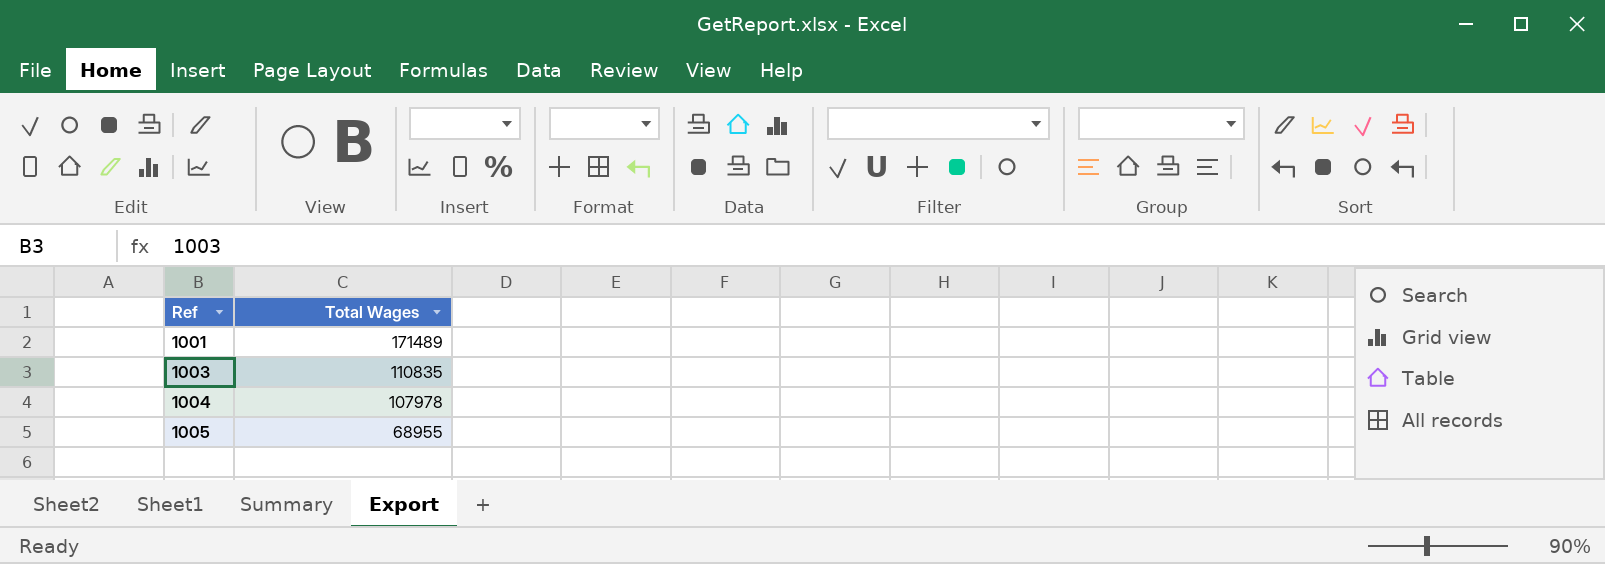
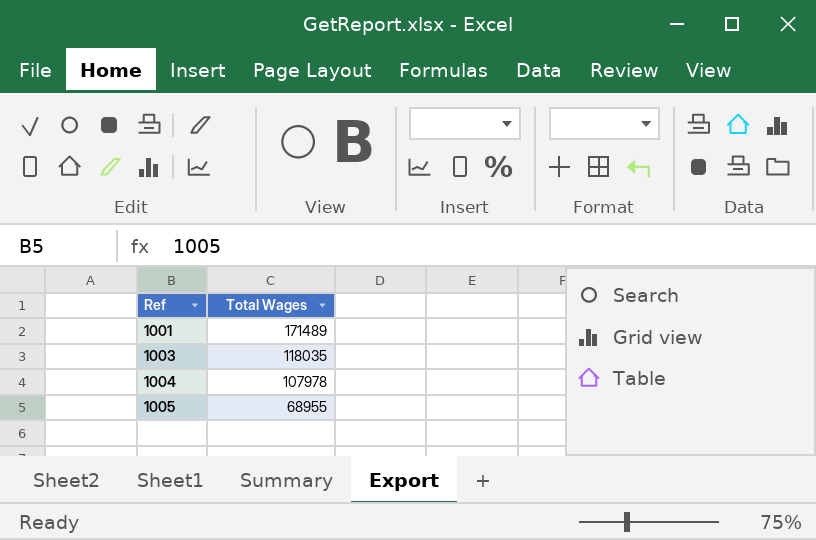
1003 | Total Wages: 110835 -> 118035

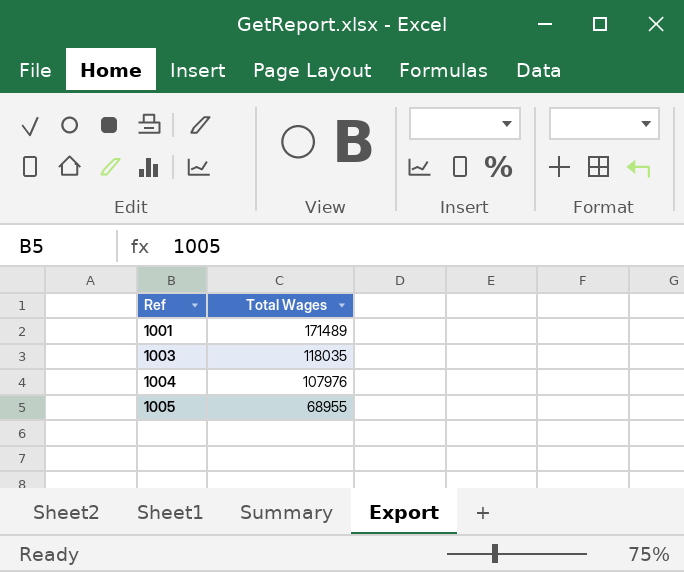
1004 | Total Wages: 107978 -> 107976

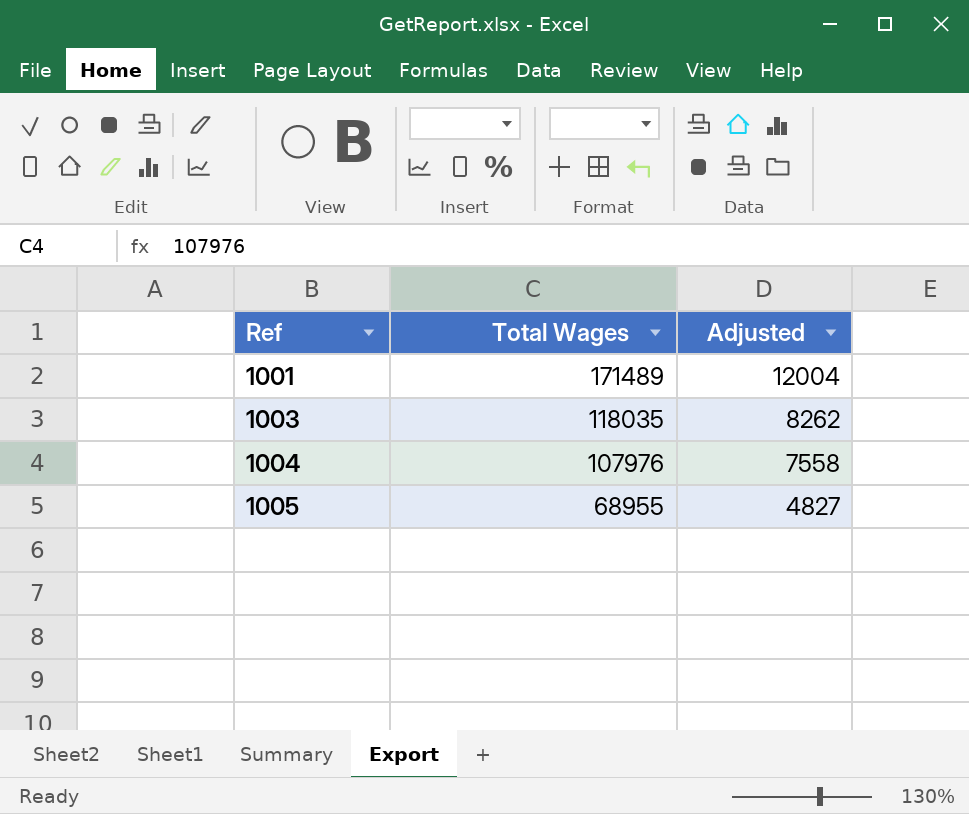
column Adjusted | formula: none -> [Total Wages] * 0.07

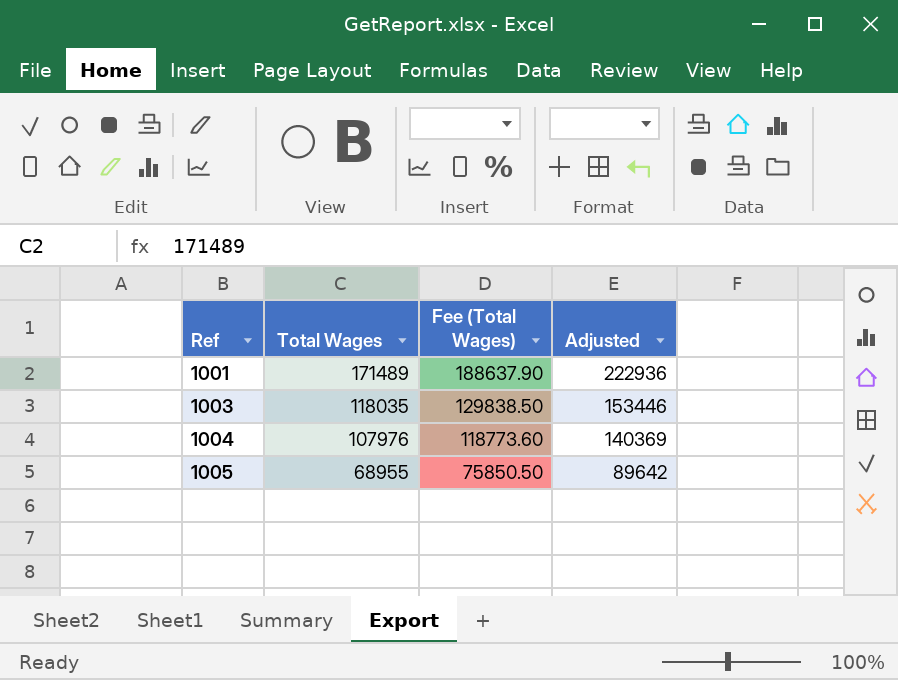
column Fee (Total Wages) | formula: none -> [Total Wages] * 1.1
column Adjusted | formula: [Total Wages] * 0.07 -> [Total Wages] * 1.3

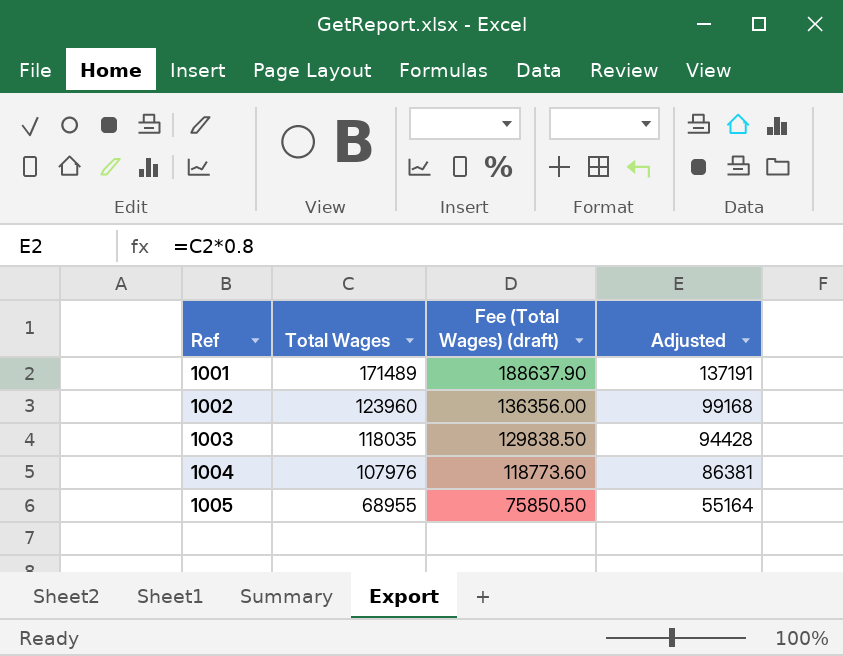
column name: Fee (Total Wages) -> Fee (Total Wages) (draft)
column Adjusted | formula: [Total Wages] * 1.3 -> [Total Wages] * 0.8
row 1002: none -> 123960 | 136356.00 | 99168

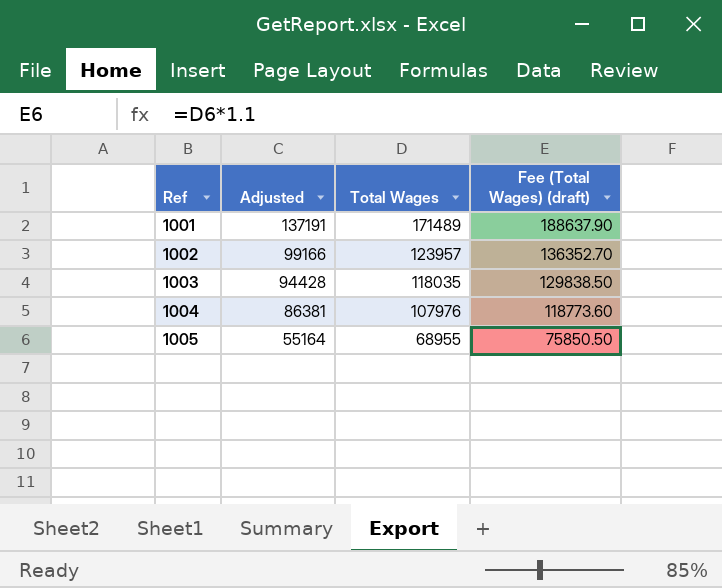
column Adjusted | position: 4 -> 2
1002 | Adjusted: 99168 -> 99166
1002 | Total Wages: 123960 -> 123957
1002 | Fee (Total Wages) (draft): 136356.00 -> 136352.70

